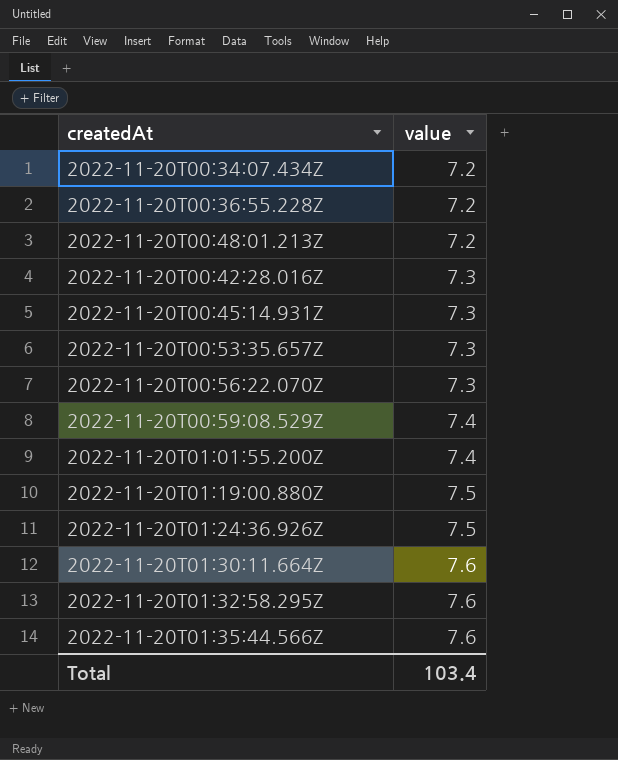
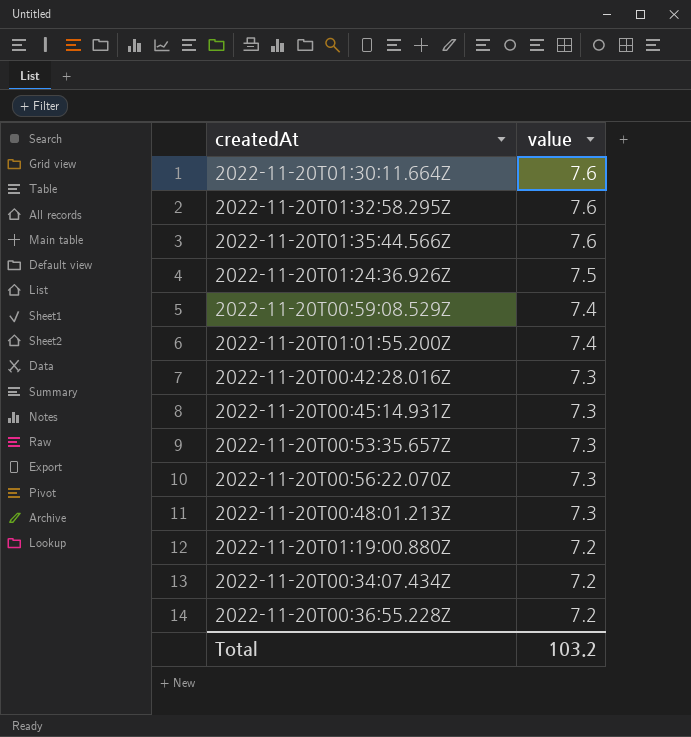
row order: value ascending -> value descending
2022-11-20T00:48:01.213Z | value: 7.2 -> 7.3
2022-11-20T01:19:00.880Z | value: 7.5 -> 7.2
Total | value: 103.4 -> 103.2

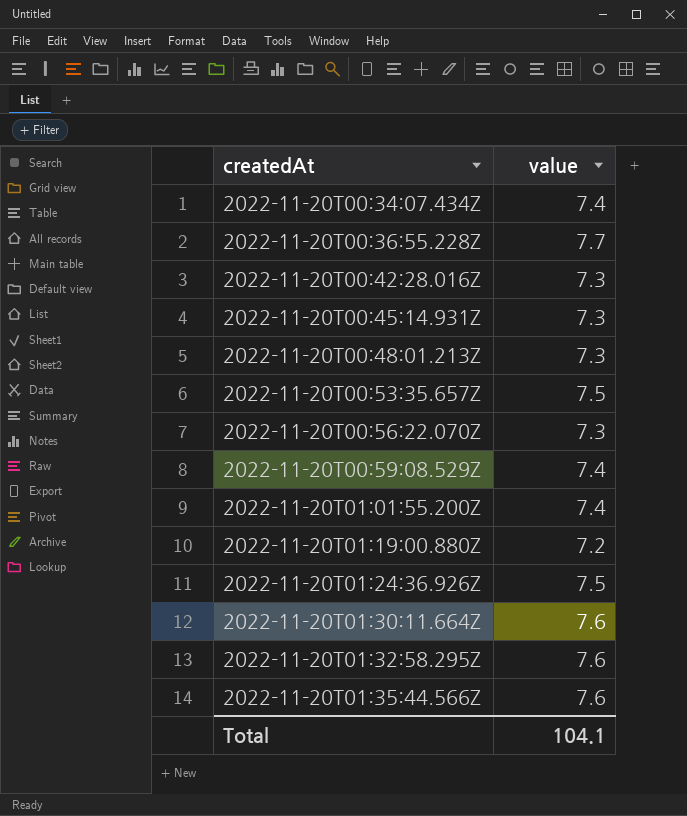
row order: value descending -> createdAt ascending
2022-11-20T00:34:07.434Z | value: 7.2 -> 7.4
2022-11-20T00:36:55.228Z | value: 7.2 -> 7.7
2022-11-20T00:53:35.657Z | value: 7.3 -> 7.5
Total | value: 103.2 -> 104.1

